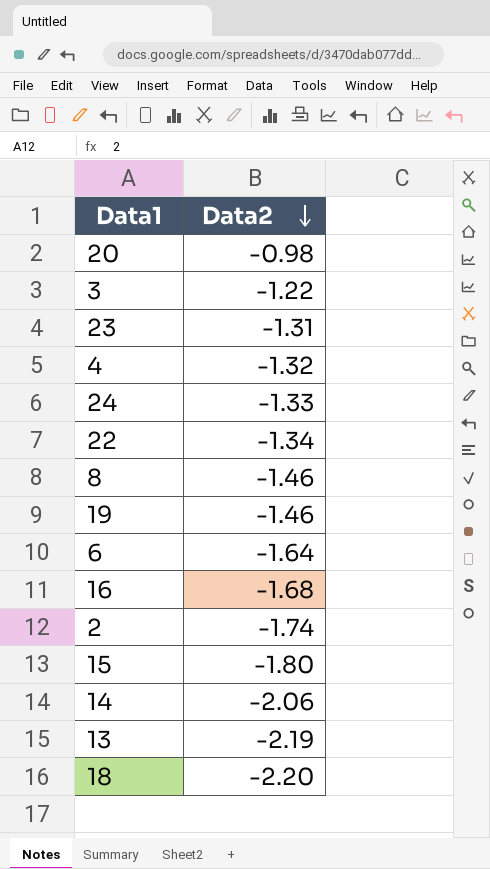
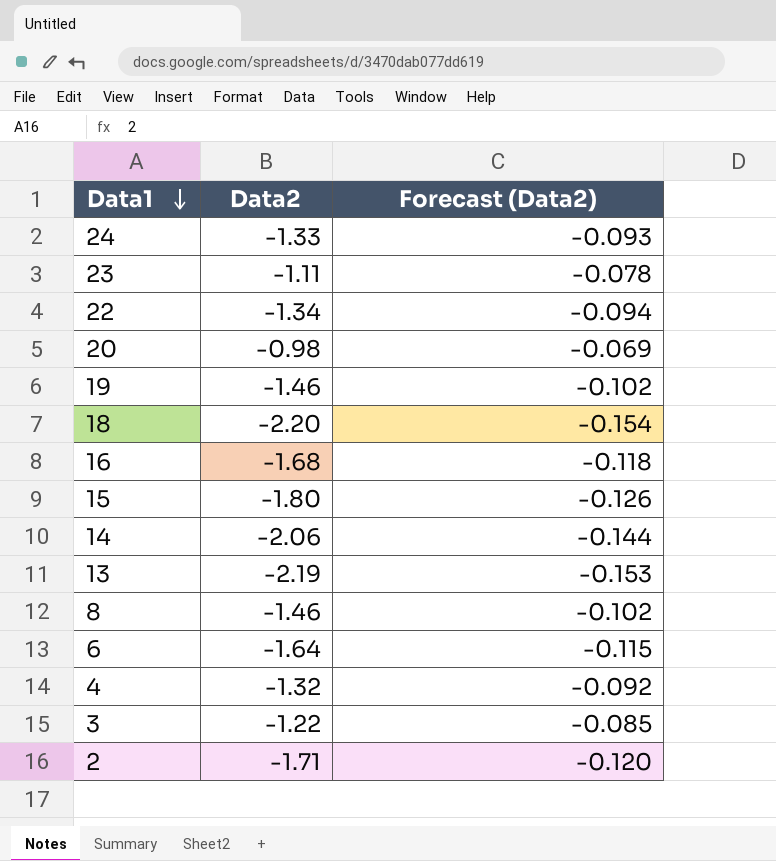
row order: Data2 descending -> Data1 descending
column Forecast (Data2) | formula: none -> [Data2] * 0.07
23 | Data2: -1.31 -> -1.11
2 | Data2: -1.74 -> -1.71

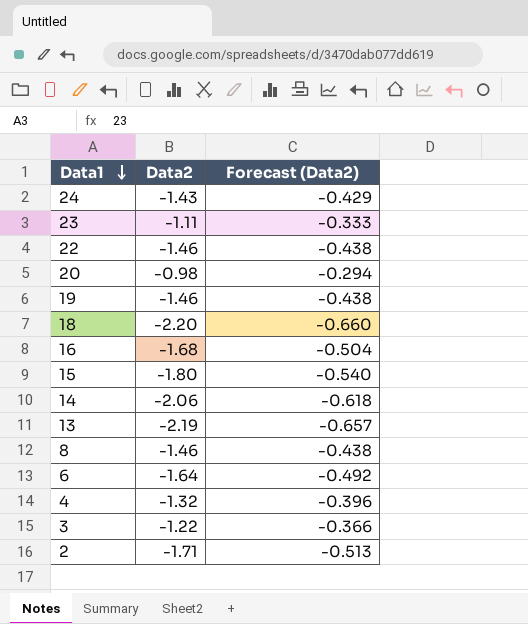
column Forecast (Data2) | formula: [Data2] * 0.07 -> [Data2] * 0.3
24 | Data2: -1.33 -> -1.43
22 | Data2: -1.34 -> -1.46

